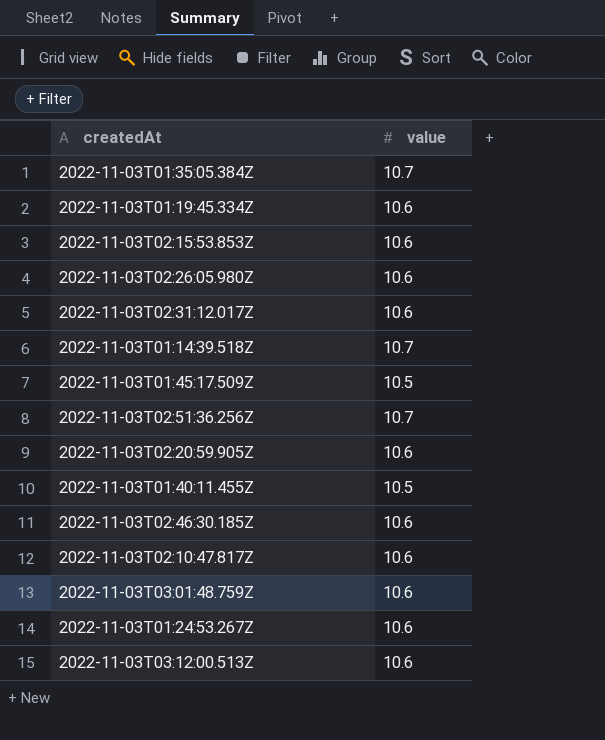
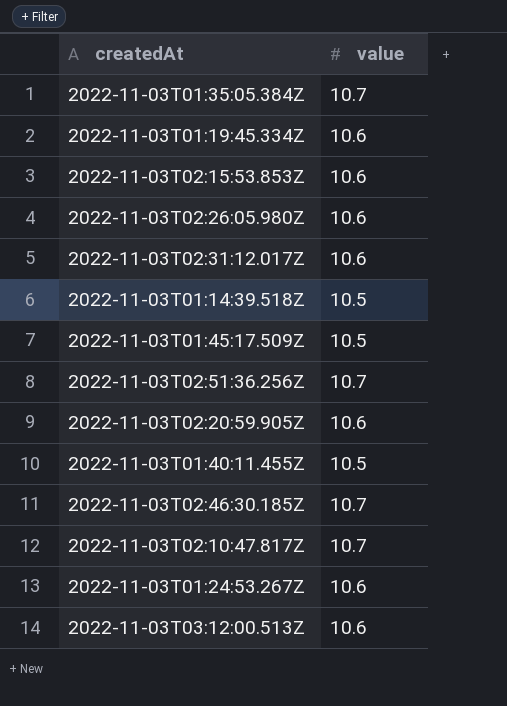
row 2022-11-03T03:01:48.759Z: 10.6 -> none
2022-11-03T01:14:39.518Z | value: 10.7 -> 10.5
2022-11-03T02:46:30.185Z | value: 10.6 -> 10.7
2022-11-03T02:10:47.817Z | value: 10.6 -> 10.7

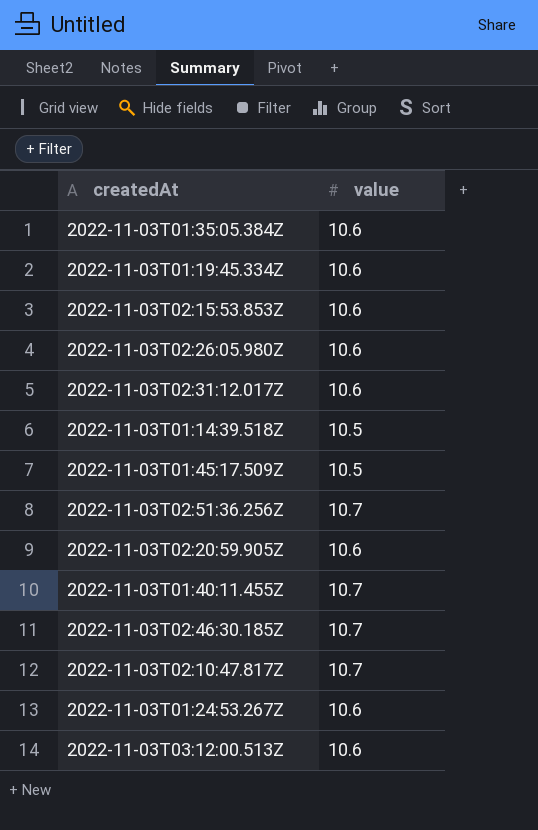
2022-11-03T01:35:05.384Z | value: 10.7 -> 10.6
2022-11-03T01:40:11.455Z | value: 10.5 -> 10.7

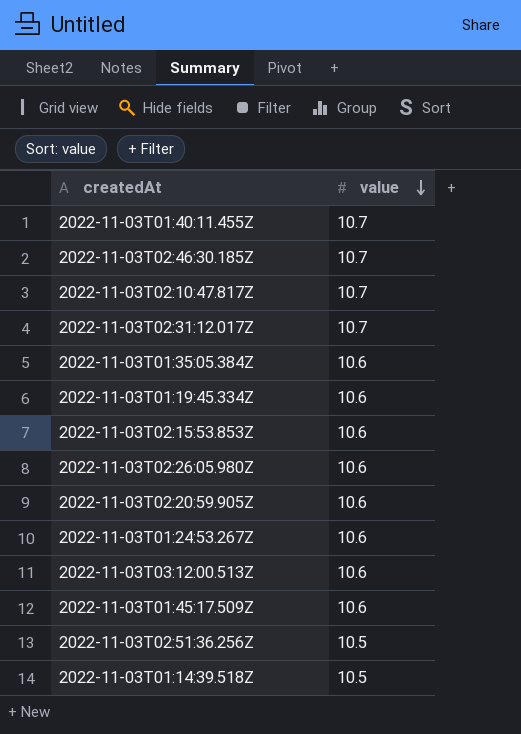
row order: none -> value descending
2022-11-03T02:31:12.017Z | value: 10.6 -> 10.7
2022-11-03T01:45:17.509Z | value: 10.5 -> 10.6
2022-11-03T02:51:36.256Z | value: 10.7 -> 10.5

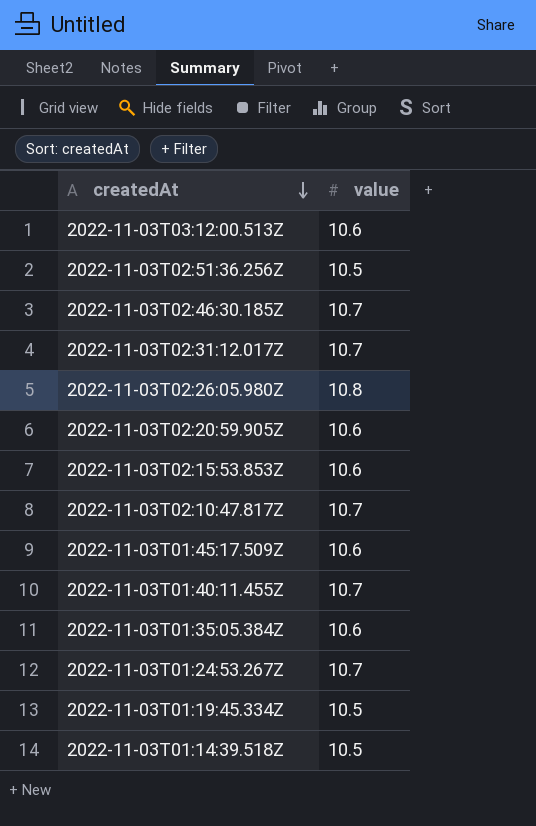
row order: value descending -> createdAt descending
2022-11-03T02:26:05.980Z | value: 10.6 -> 10.8
2022-11-03T01:24:53.267Z | value: 10.6 -> 10.7
2022-11-03T01:19:45.334Z | value: 10.6 -> 10.5

